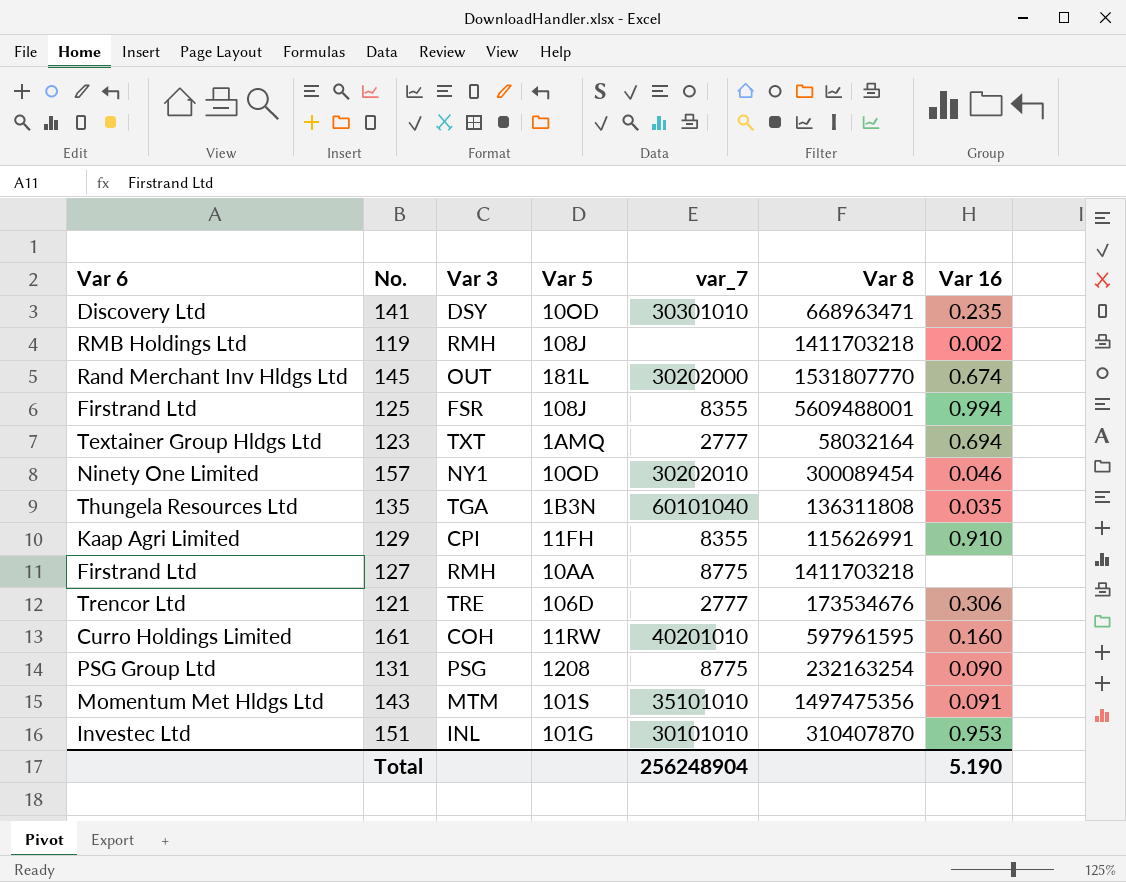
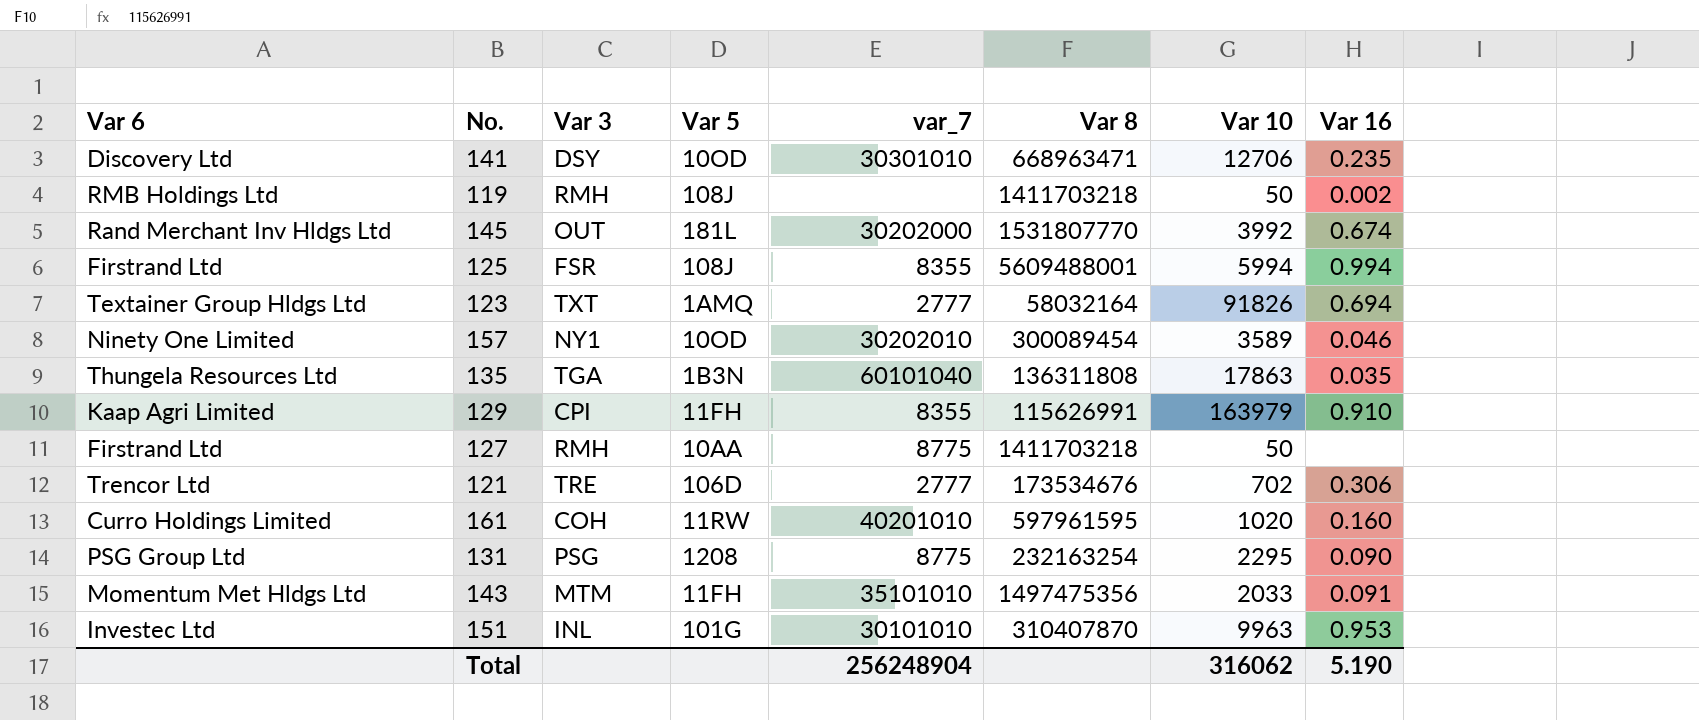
column Var 10 | position: none -> 7
143 | Var 5: 101S -> 11FH

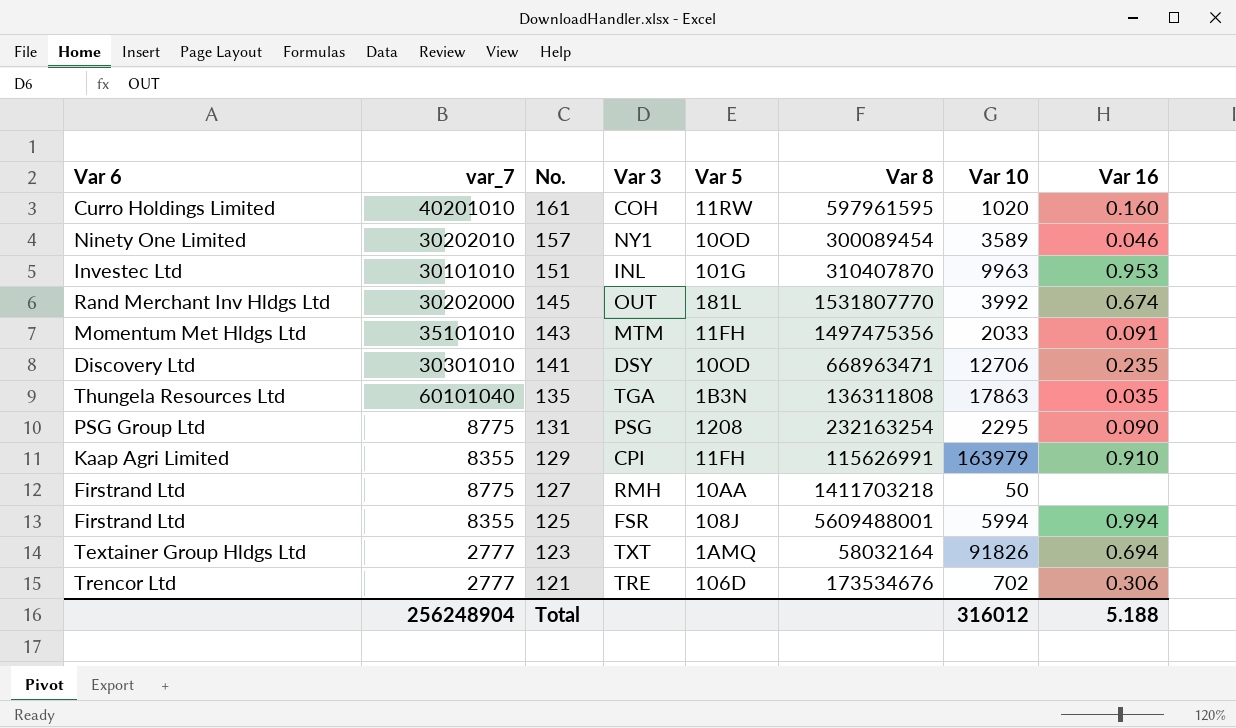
row order: none -> No. descending
column var_7 | position: 5 -> 2
row 119: RMB Holdings Ltd | RMH | 108J | none | 1411703218 | 50 | 0.002 -> none
Total | Var 10: 316062 -> 316012
Total | Var 16: 5.190 -> 5.188

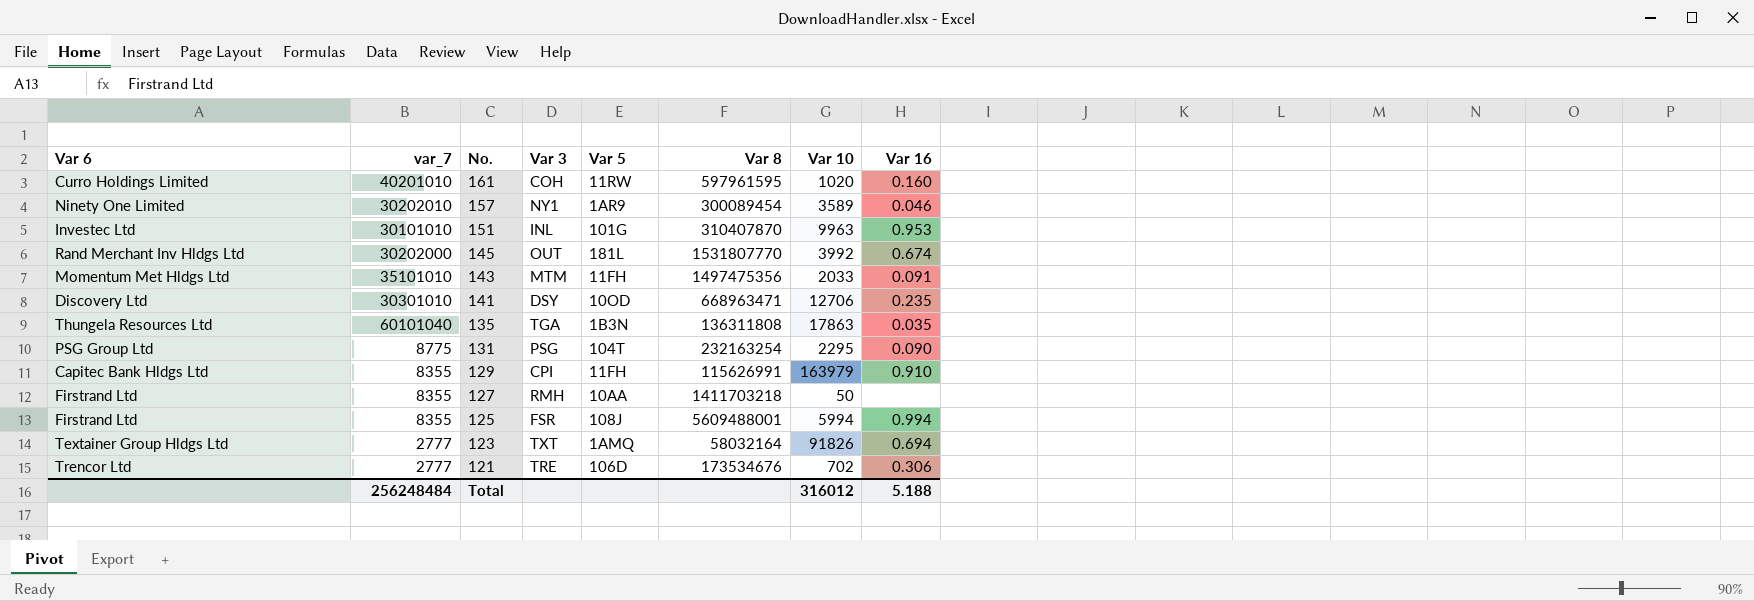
157 | Var 5: 10OD -> 1AR9
131 | Var 5: 1208 -> 104T
129 | Var 6: Kaap Agri Limited -> Capitec Bank Hldgs Ltd
127 | var_7: 8775 -> 8355
Total | var_7: 256248904 -> 256248484

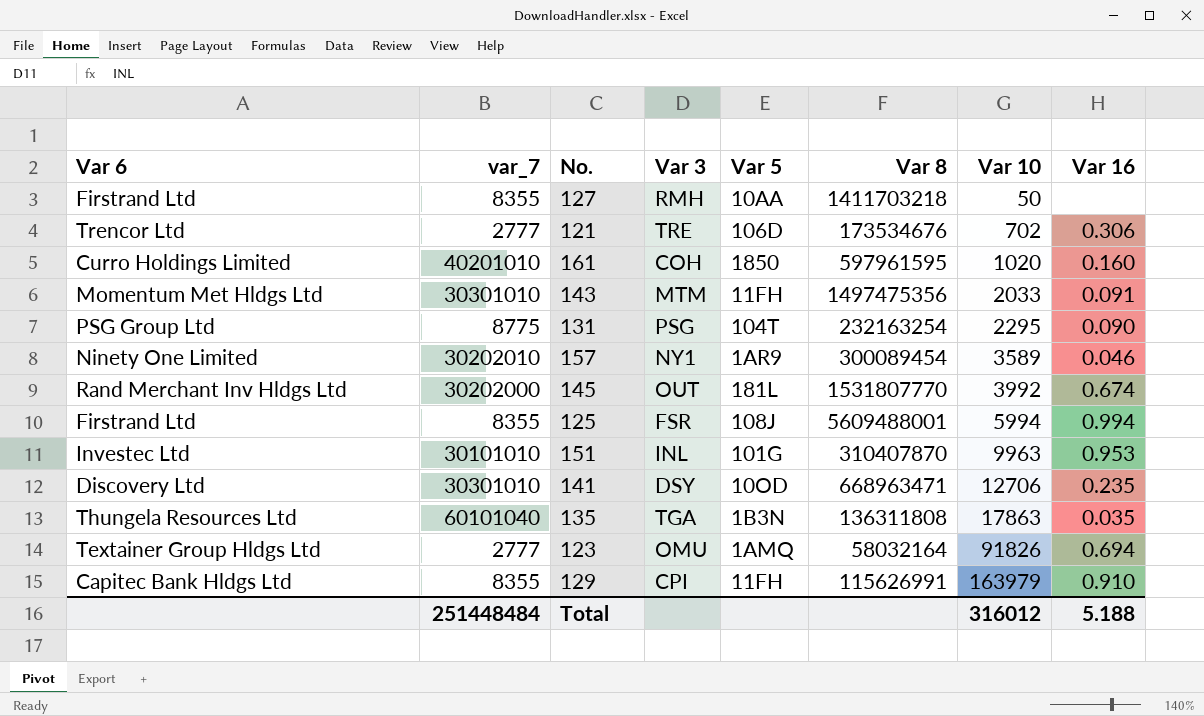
row order: No. descending -> Var 10 ascending
161 | Var 5: 11RW -> 1850
143 | var_7: 35101010 -> 30301010
123 | Var 3: TXT -> OMU
Total | var_7: 256248484 -> 251448484

